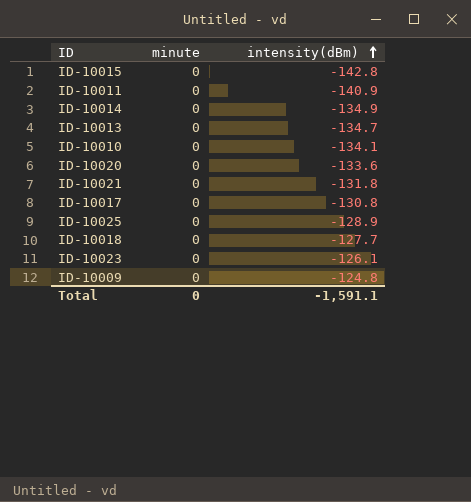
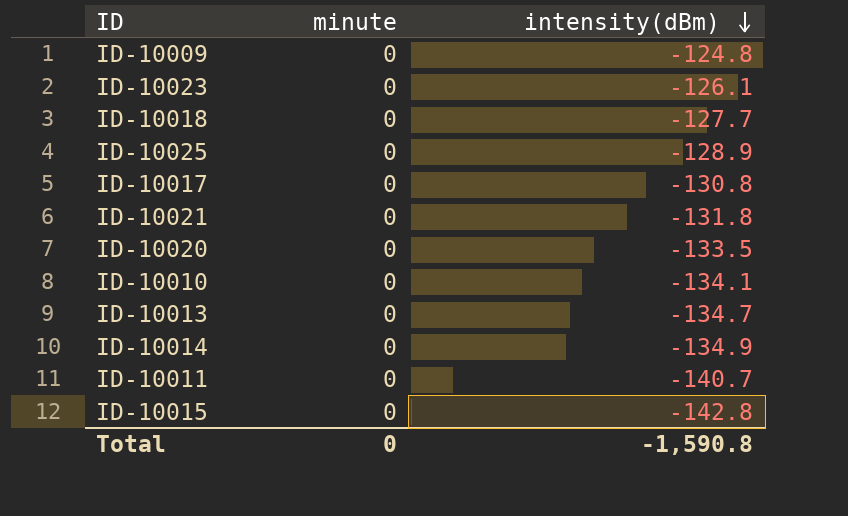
row order: intensity(dBm) ascending -> intensity(dBm) descending
ID-10020 | intensity(dBm): -133.6 -> -133.5
ID-10011 | intensity(dBm): -140.9 -> -140.7
Total | intensity(dBm): -1,591.1 -> -1,590.8

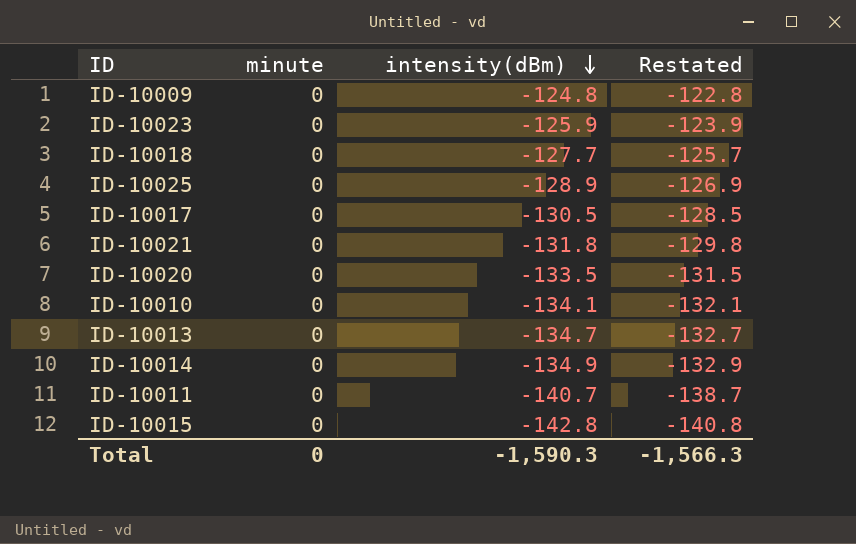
column Restated | formula: none -> [intensity(dBm)] + 2
ID-10023 | intensity(dBm): -126.1 -> -125.9
ID-10017 | intensity(dBm): -130.8 -> -130.5
Total | intensity(dBm): -1,590.8 -> -1,590.3

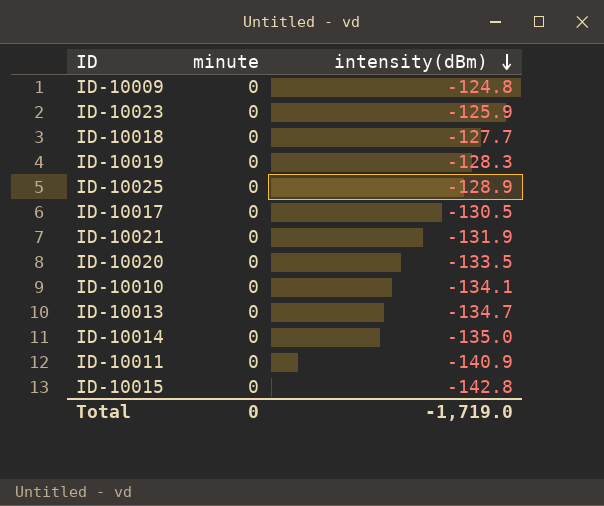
column Restated | formula: [intensity(dBm)] + 2 -> none
row ID-10019: none -> 0 | -128.3
ID-10021 | intensity(dBm): -131.8 -> -131.9
ID-10014 | intensity(dBm): -134.9 -> -135.0
ID-10011 | intensity(dBm): -140.7 -> -140.9
Total | intensity(dBm): -1,590.3 -> -1,719.0

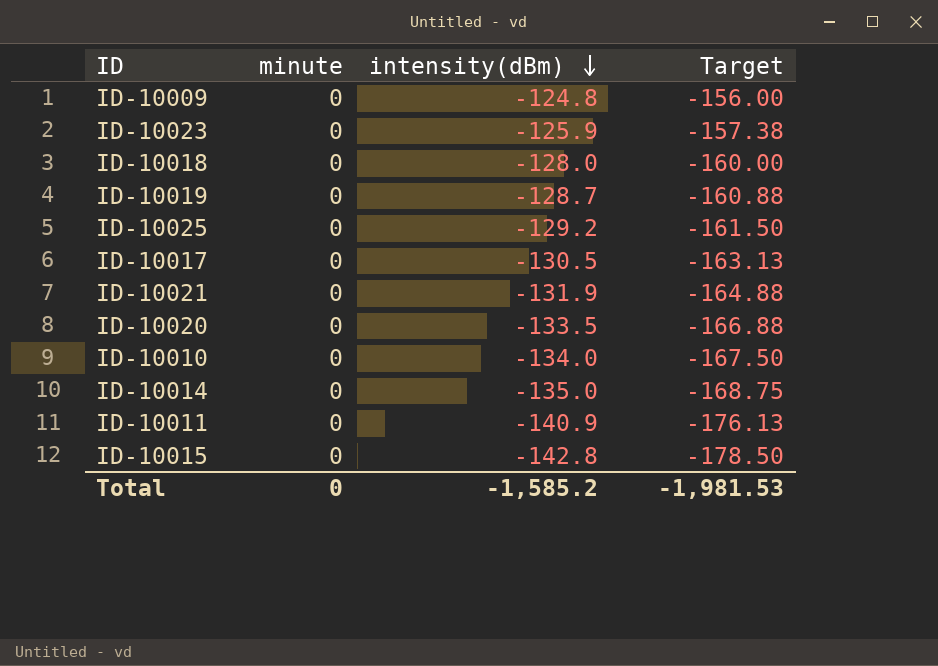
column Target | formula: none -> [intensity(dBm)] * 1.25
row ID-10013: 0 | -134.7 -> none
ID-10018 | intensity(dBm): -127.7 -> -128.0
ID-10019 | intensity(dBm): -128.3 -> -128.7
ID-10025 | intensity(dBm): -128.9 -> -129.2
ID-10010 | intensity(dBm): -134.1 -> -134.0
Total | intensity(dBm): -1,719.0 -> -1,585.2

